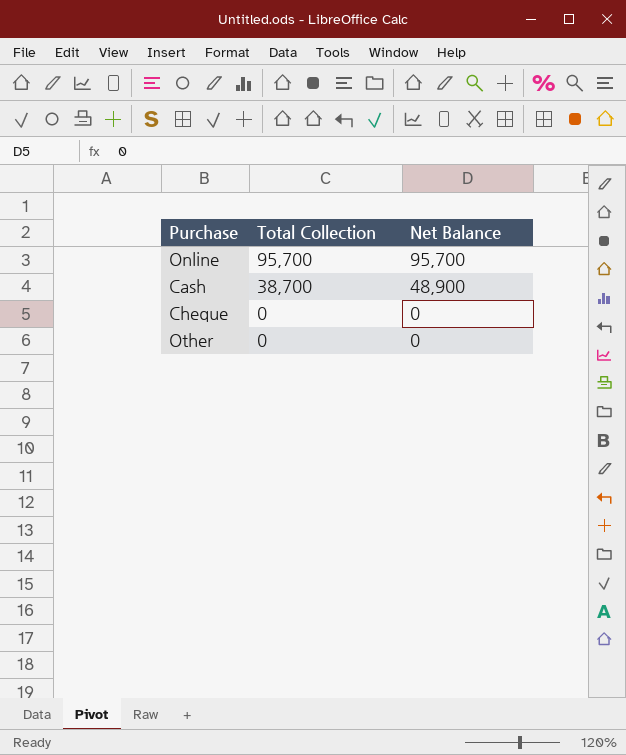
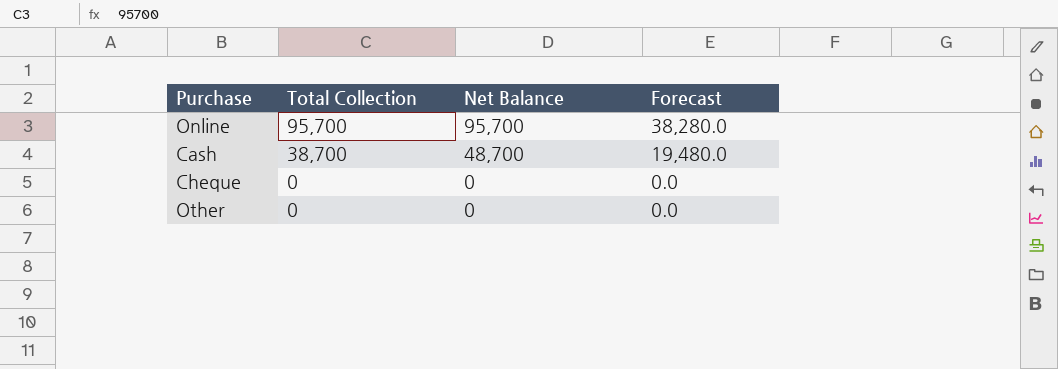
column Forecast | formula: none -> [Net Balance] * 0.4
Cash | Net Balance: 48,900 -> 48,700

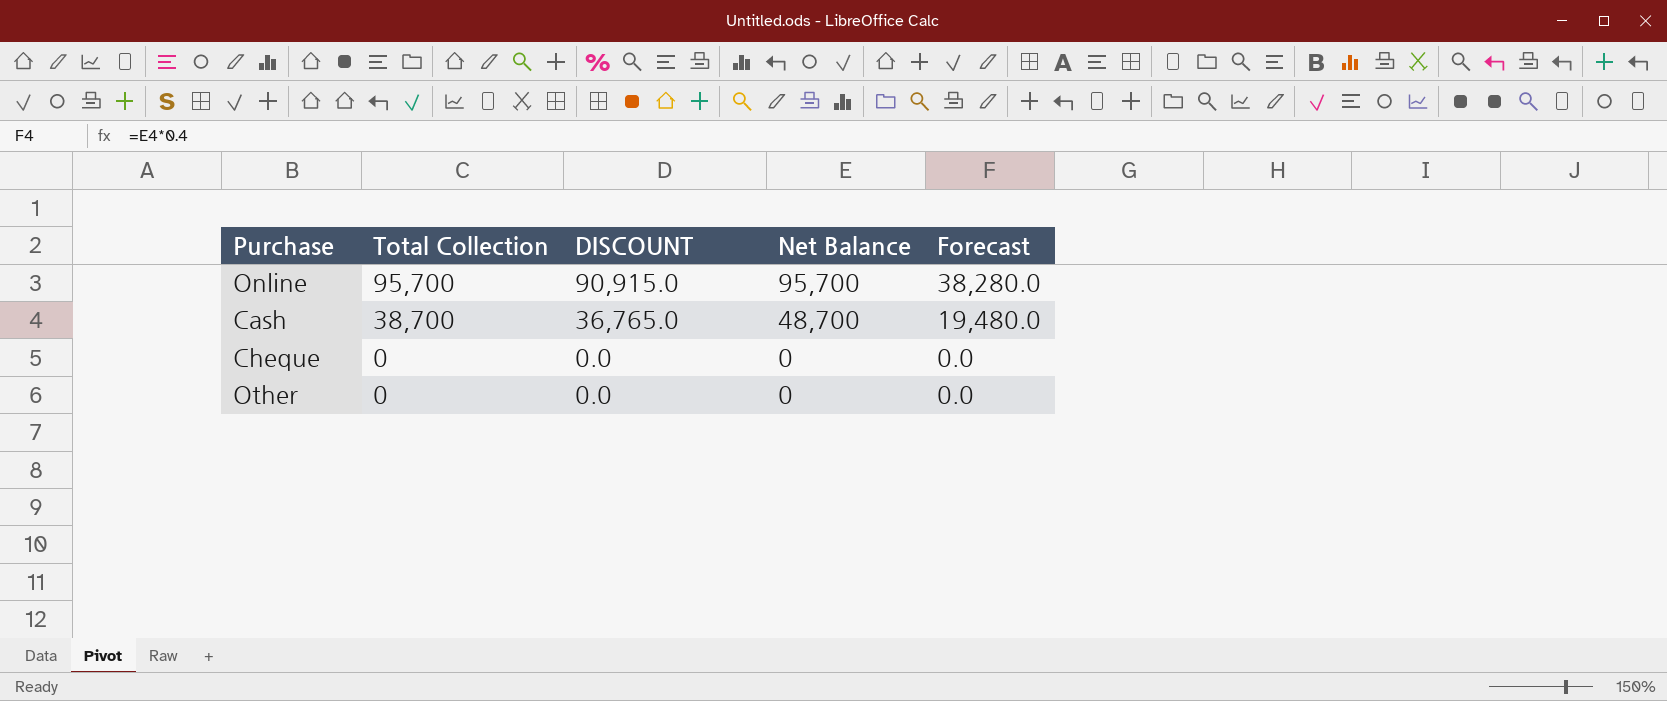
column DISCOUNT | formula: none -> [Total Collection] * 0.95

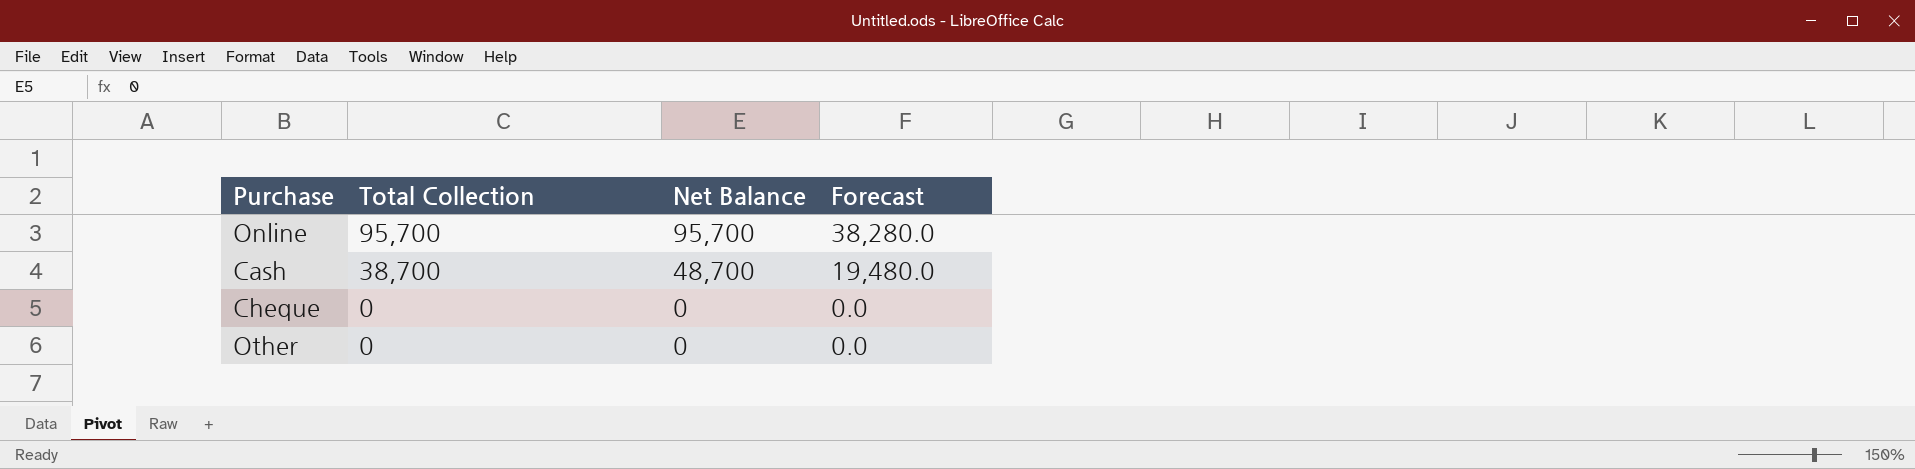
column DISCOUNT | formula: [Total Collection] * 0.95 -> none

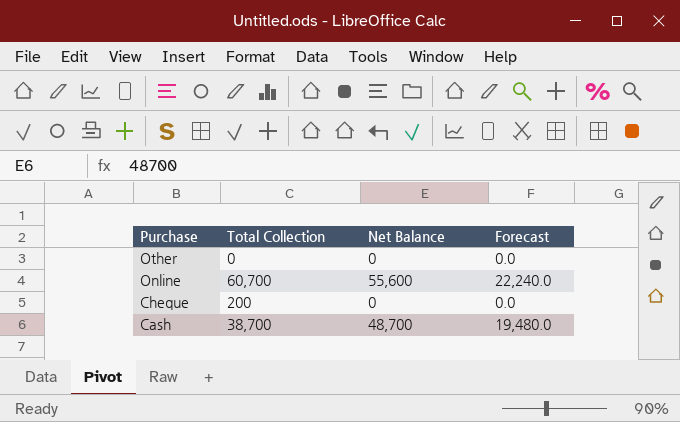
row order: Total Collection descending -> Purchase descending
Online | Total Collection: 95,700 -> 60,700
Online | Net Balance: 95,700 -> 55,600
Online | Forecast: 38,280.0 -> 22,240.0
Cheque | Total Collection: 0 -> 200

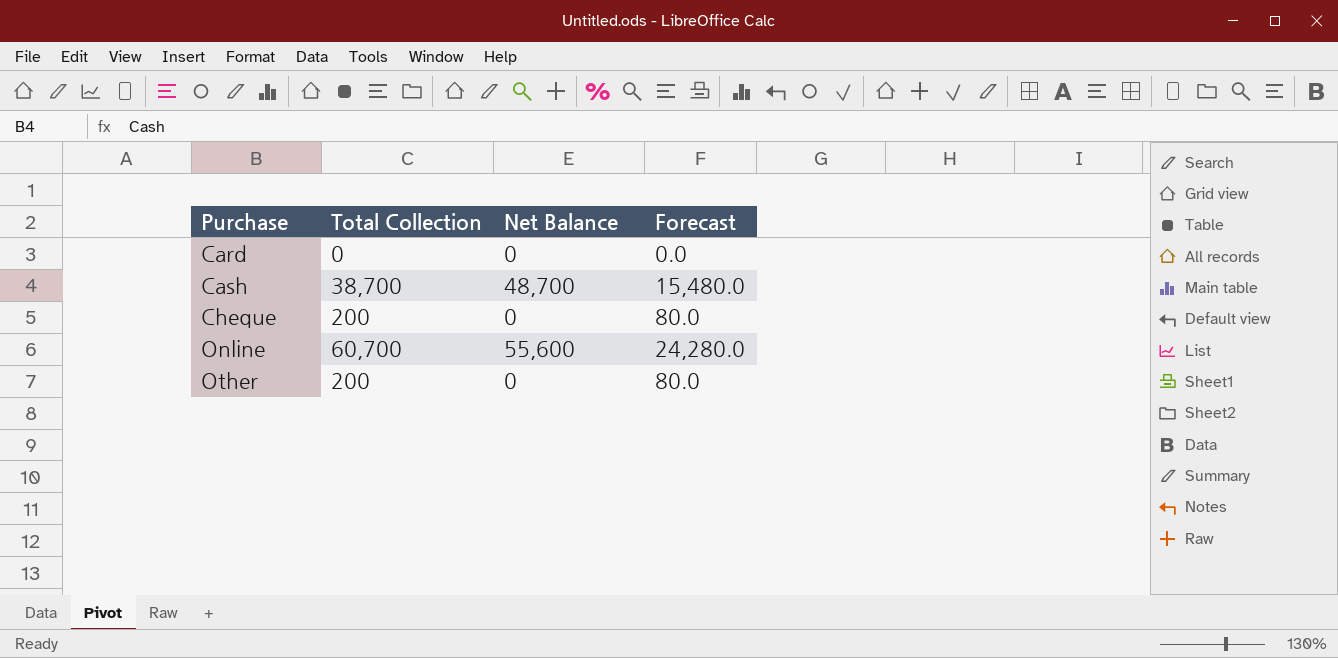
row order: Purchase descending -> Purchase ascending
column Forecast | formula: [Net Balance] * 0.4 -> [Total Collection] * 0.4
row Card: none -> 0 | 0 | 0.0
Other | Total Collection: 0 -> 200

